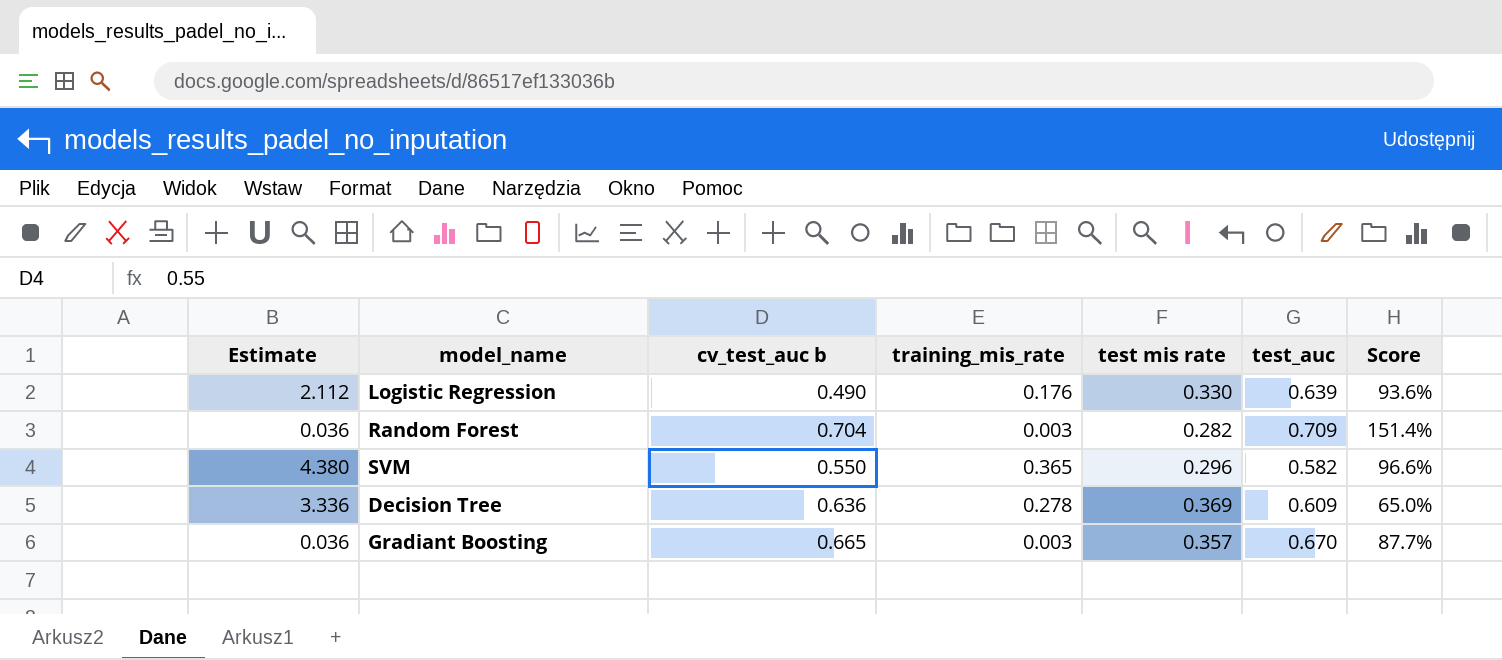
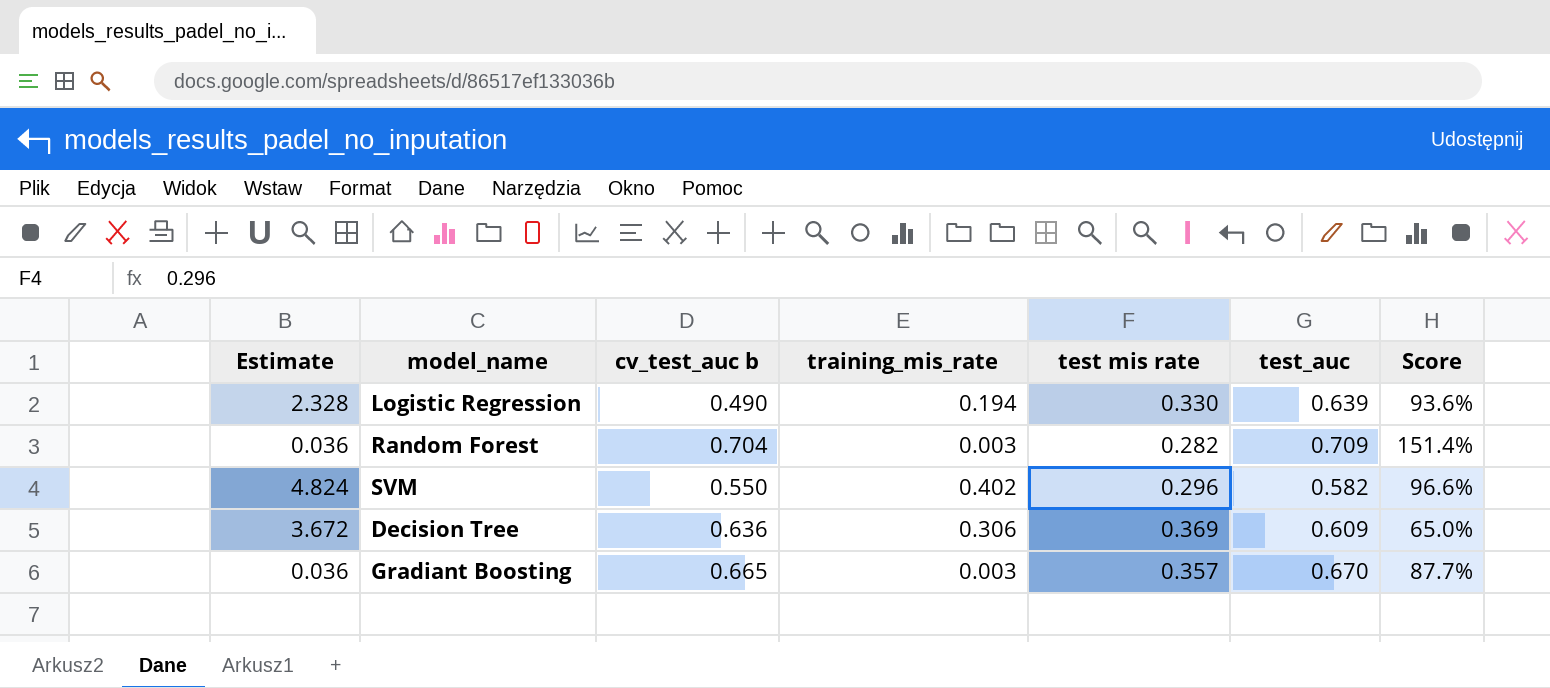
Logistic Regression | Estimate: 2.112 -> 2.328
Logistic Regression | training_mis_rate: 0.176 -> 0.194
SVM | Estimate: 4.380 -> 4.824
SVM | training_mis_rate: 0.365 -> 0.402
Decision Tree | Estimate: 3.336 -> 3.672
Decision Tree | training_mis_rate: 0.278 -> 0.306

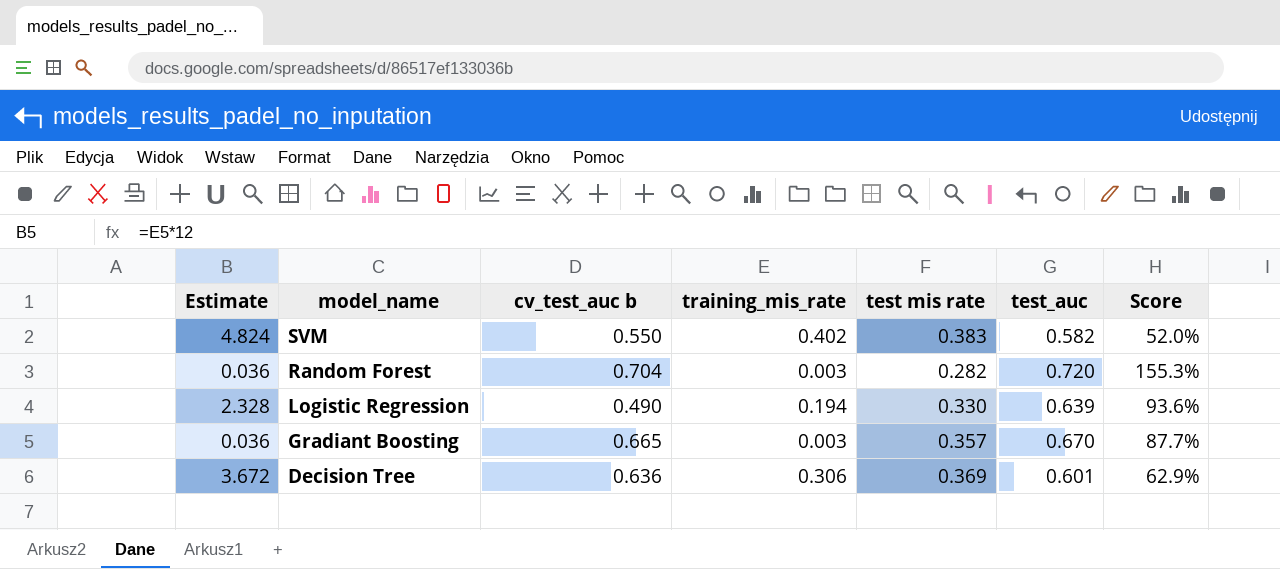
row order: none -> model_name descending
SVM | test mis rate: 0.296 -> 0.383
SVM | Score: 96.6% -> 52.0%
Random Forest | test_auc: 0.709 -> 0.720
Random Forest | Score: 151.4% -> 155.3%
Decision Tree | test_auc: 0.609 -> 0.601
Decision Tree | Score: 65.0% -> 62.9%

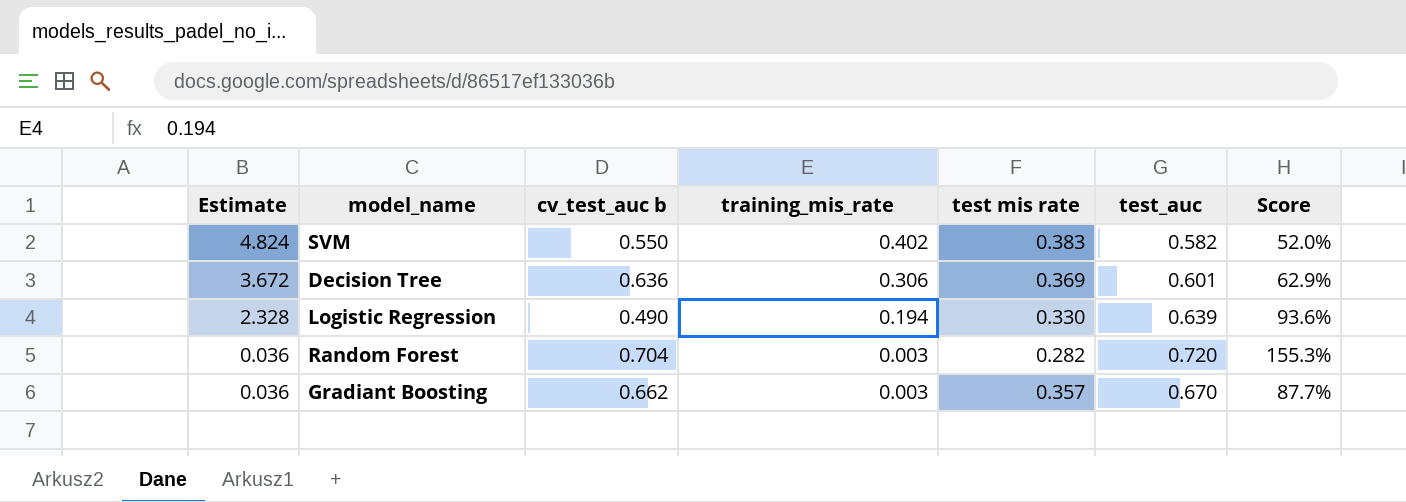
row order: model_name descending -> Estimate descending
Gradiant Boosting | cv_test_auc b: 0.665 -> 0.662

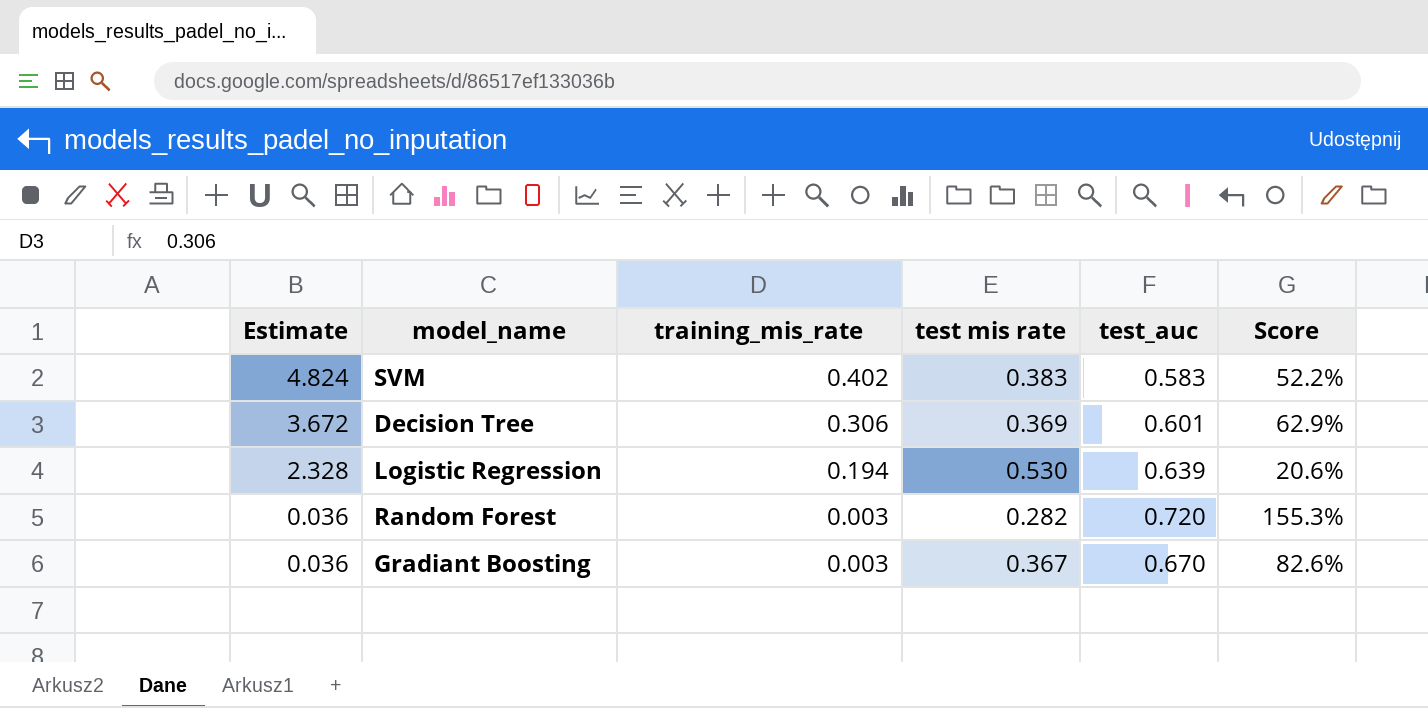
column cv_test_auc b | position: 3 -> none
SVM | test_auc: 0.582 -> 0.583
SVM | Score: 52.0% -> 52.2%
Logistic Regression | test mis rate: 0.330 -> 0.530
Logistic Regression | Score: 93.6% -> 20.6%
Gradiant Boosting | test mis rate: 0.357 -> 0.367
Gradiant Boosting | Score: 87.7% -> 82.6%

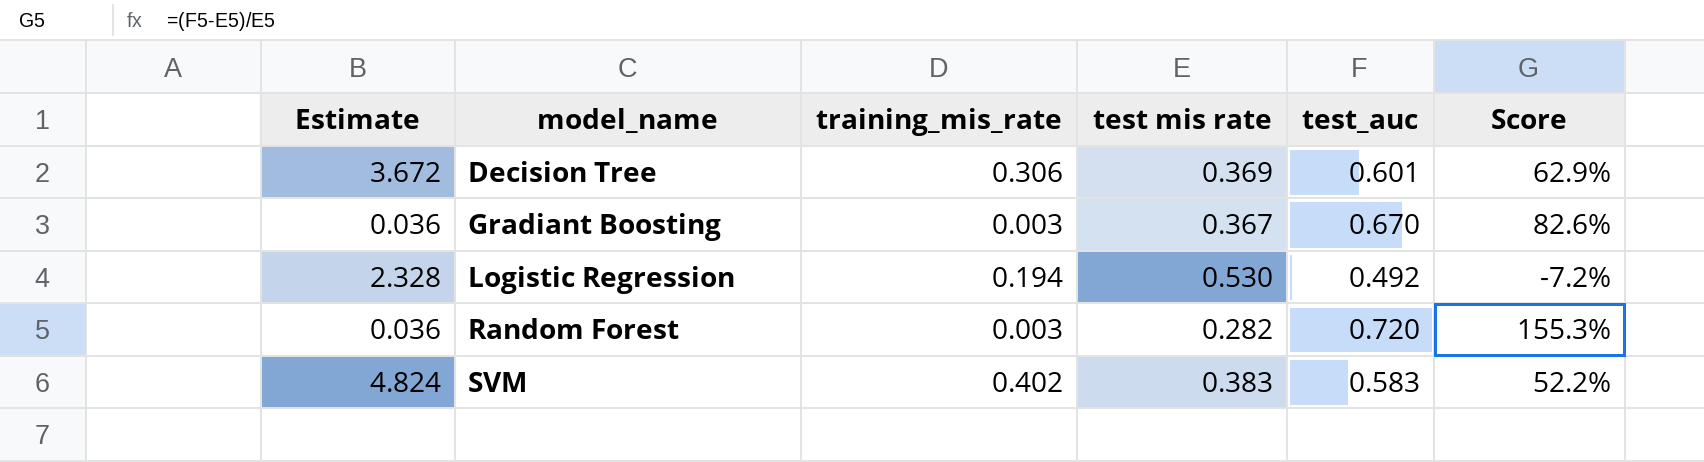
row order: Estimate descending -> model_name ascending
Logistic Regression | test_auc: 0.639 -> 0.492
Logistic Regression | Score: 20.6% -> -7.2%

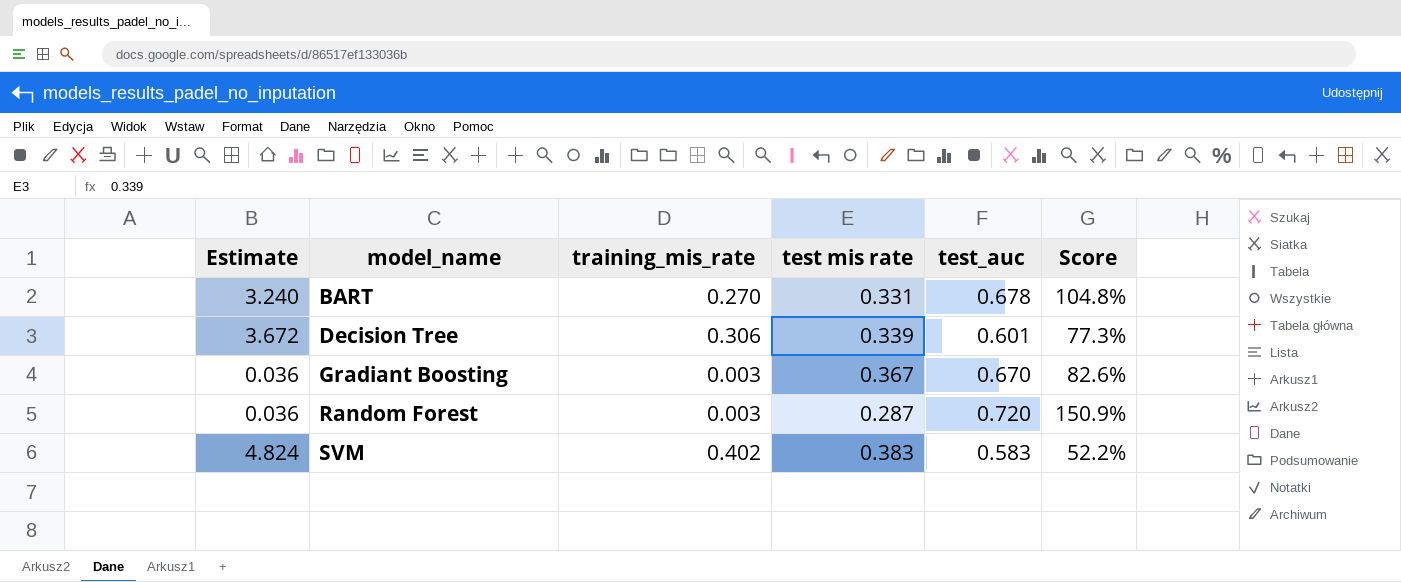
row Logistic Regression: 2.328 | 0.194 | 0.530 | 0.492 | -7.2% -> none
row BART: none -> 3.240 | 0.270 | 0.331 | 0.678 | 104.8%
Decision Tree | test mis rate: 0.369 -> 0.339
Decision Tree | Score: 62.9% -> 77.3%
Random Forest | test mis rate: 0.282 -> 0.287
Random Forest | Score: 155.3% -> 150.9%

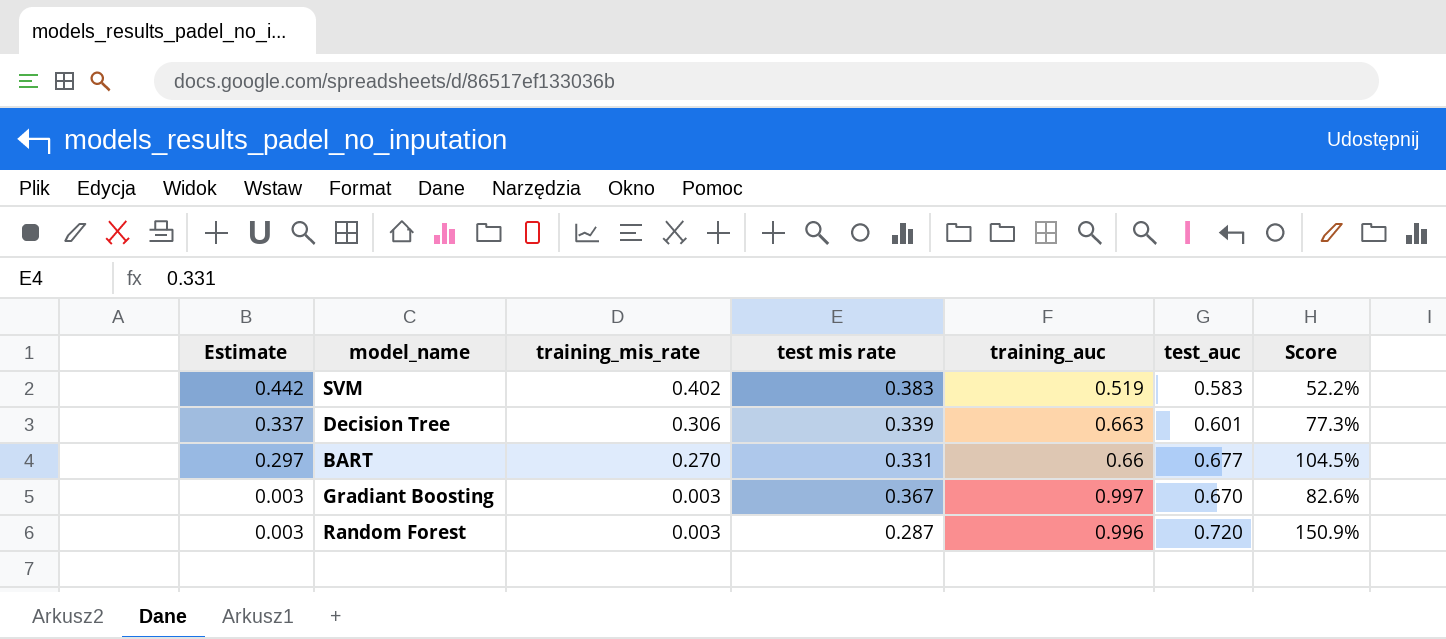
row order: model_name ascending -> Estimate descending
column Estimate | formula: [training_mis_rate] * 12 -> [training_mis_rate] * 1.1
column training_auc | position: none -> 5
BART | test_auc: 0.678 -> 0.677
BART | Score: 104.8% -> 104.5%

